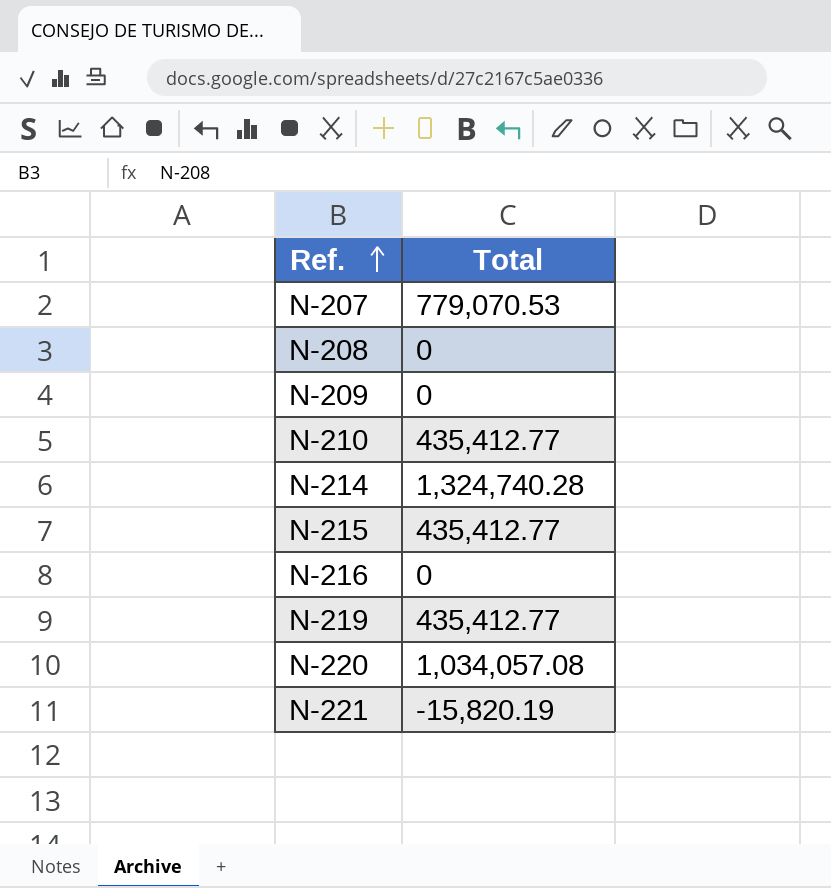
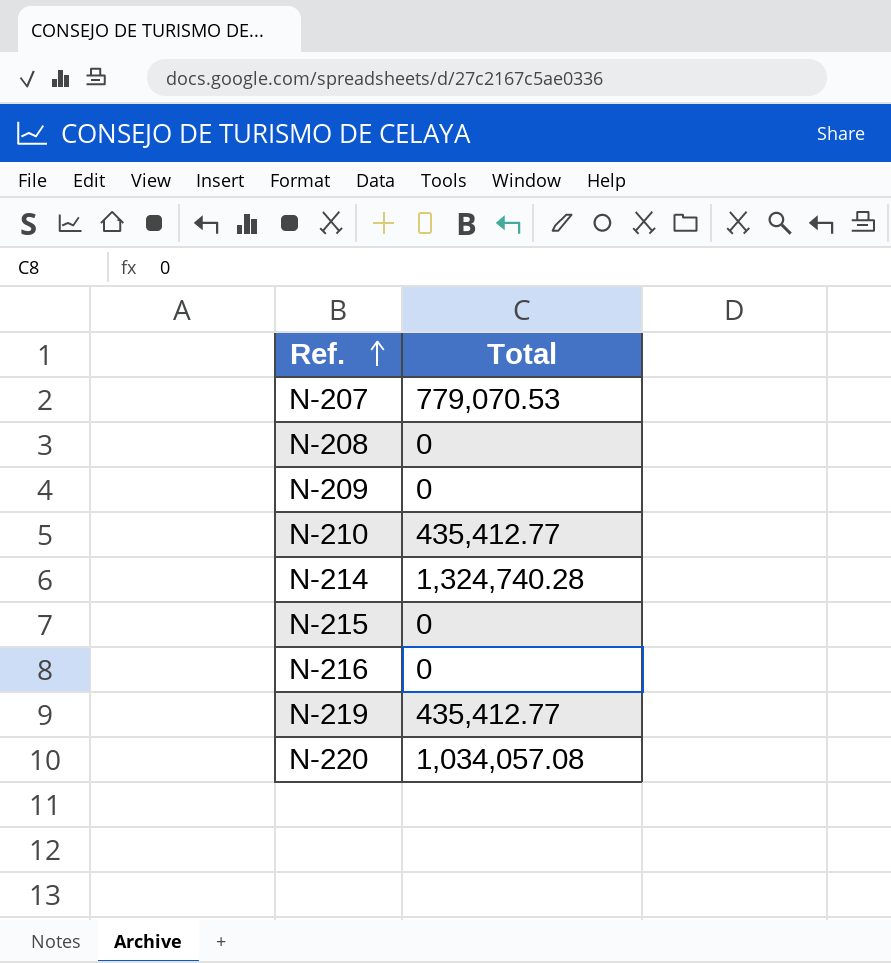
row N-221: -15,820.19 -> none
N-215 | Total: 435,412.77 -> 0

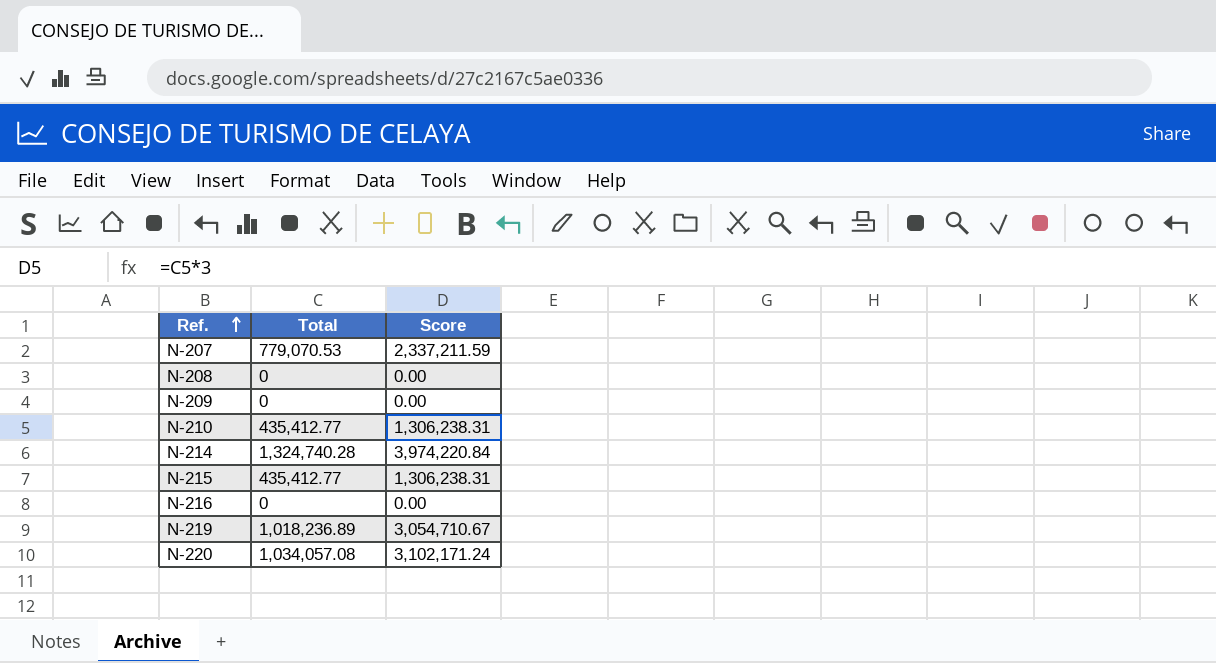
column Score | formula: none -> [Total] * 3
N-215 | Total: 0 -> 435,412.77
N-219 | Total: 435,412.77 -> 1,018,236.89

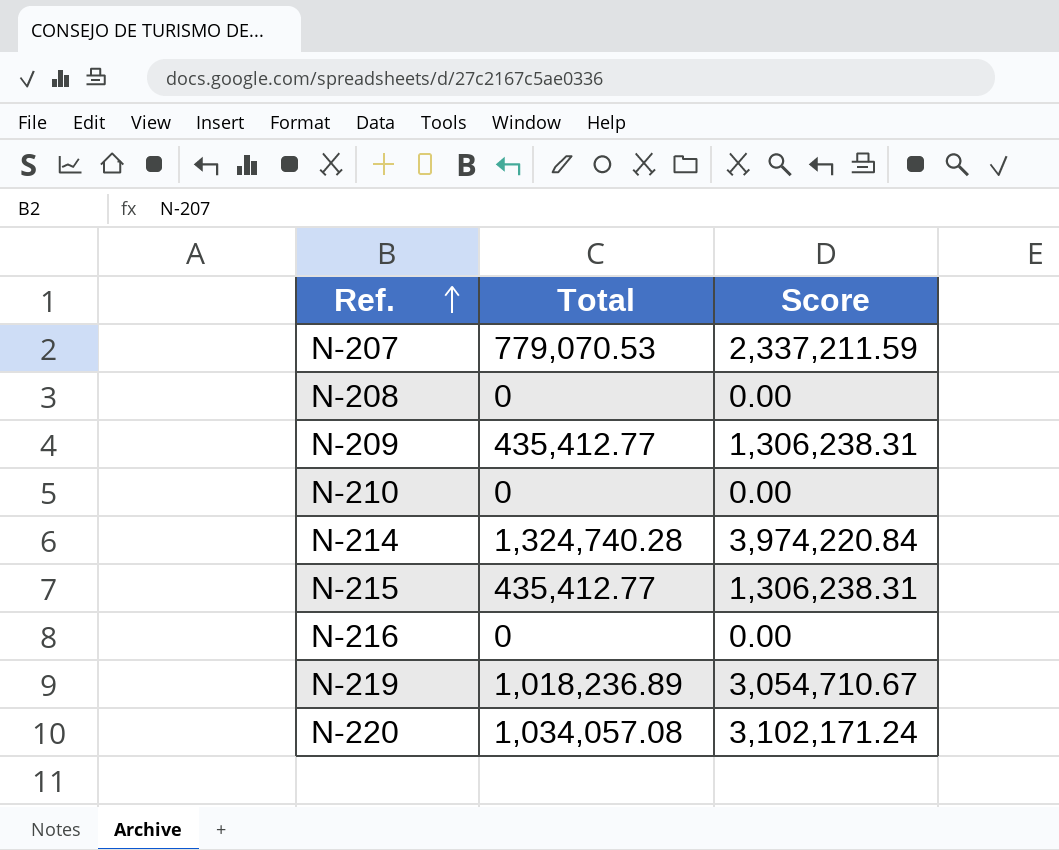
N-209 | Total: 0 -> 435,412.77
N-209 | Score: 0.00 -> 1,306,238.31
N-210 | Total: 435,412.77 -> 0
N-210 | Score: 1,306,238.31 -> 0.00

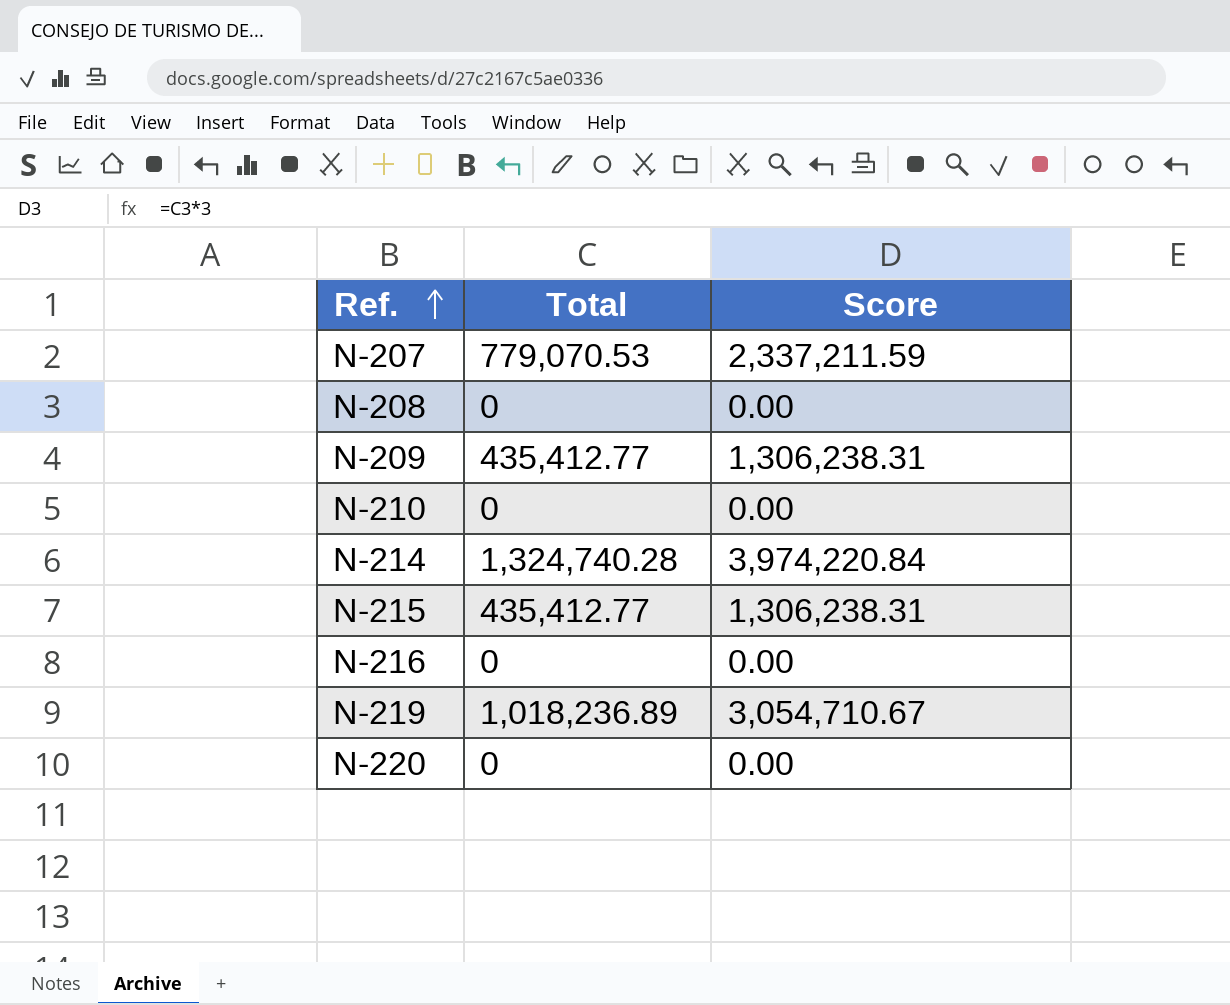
N-220 | Total: 1,034,057.08 -> 0
N-220 | Score: 3,102,171.24 -> 0.00

